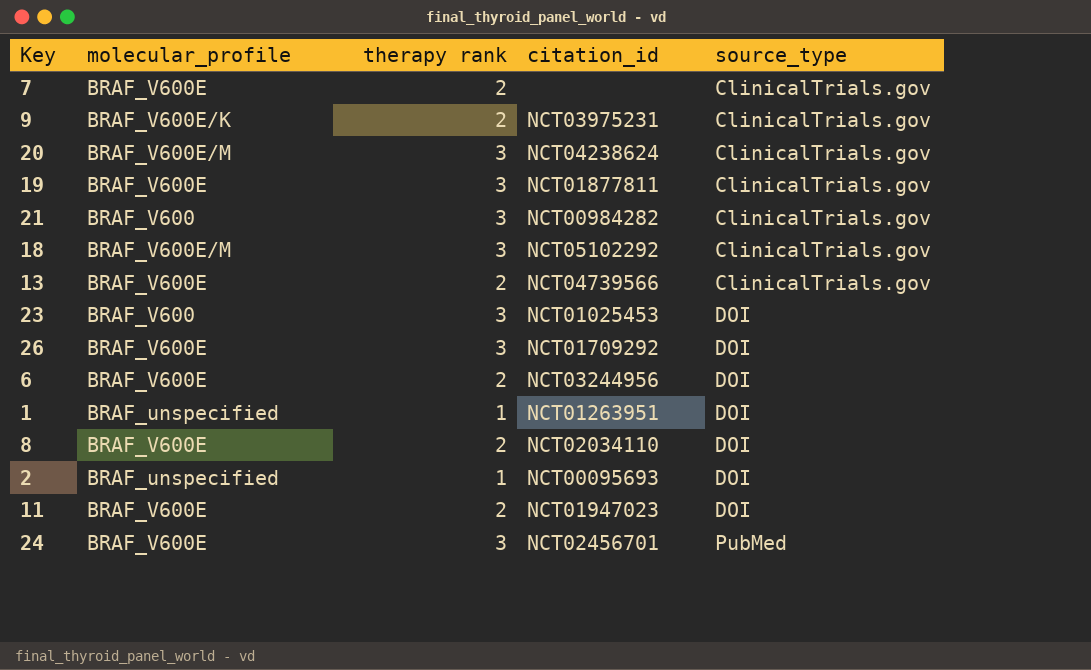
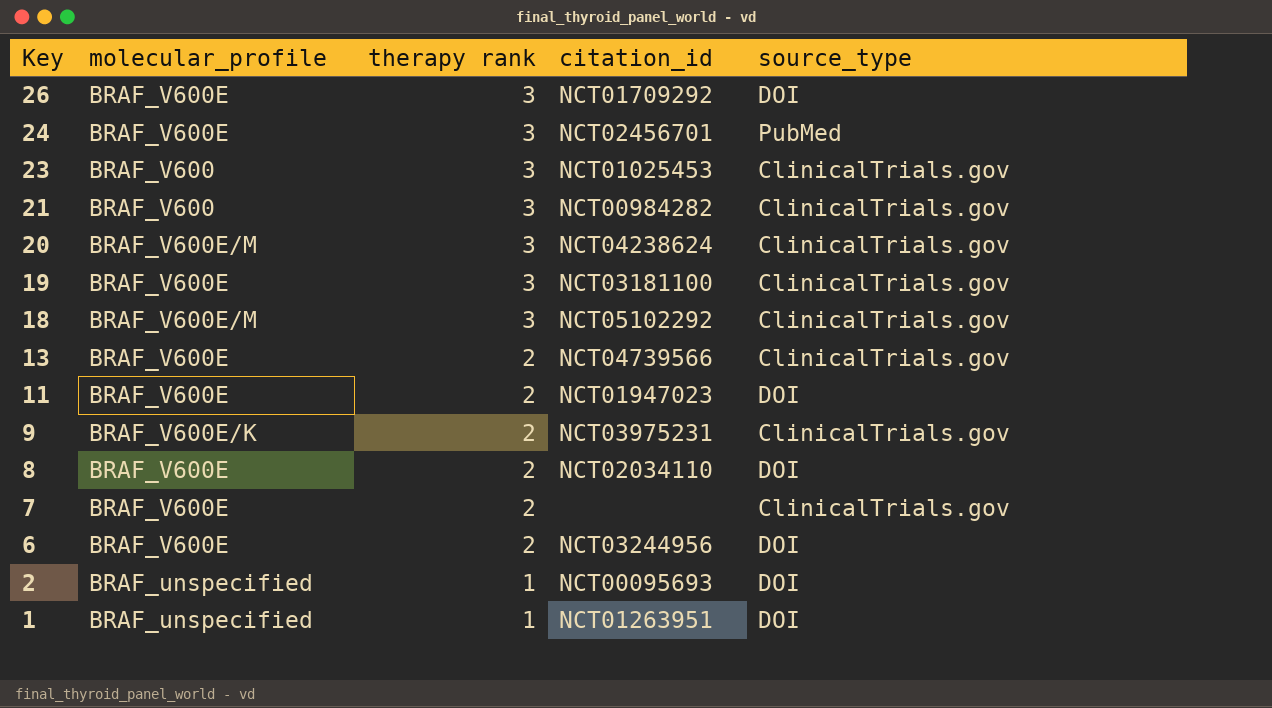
row order: source_type ascending -> Key descending
23 | source_type: DOI -> ClinicalTrials.gov
19 | citation_id: NCT01877811 -> NCT03181100

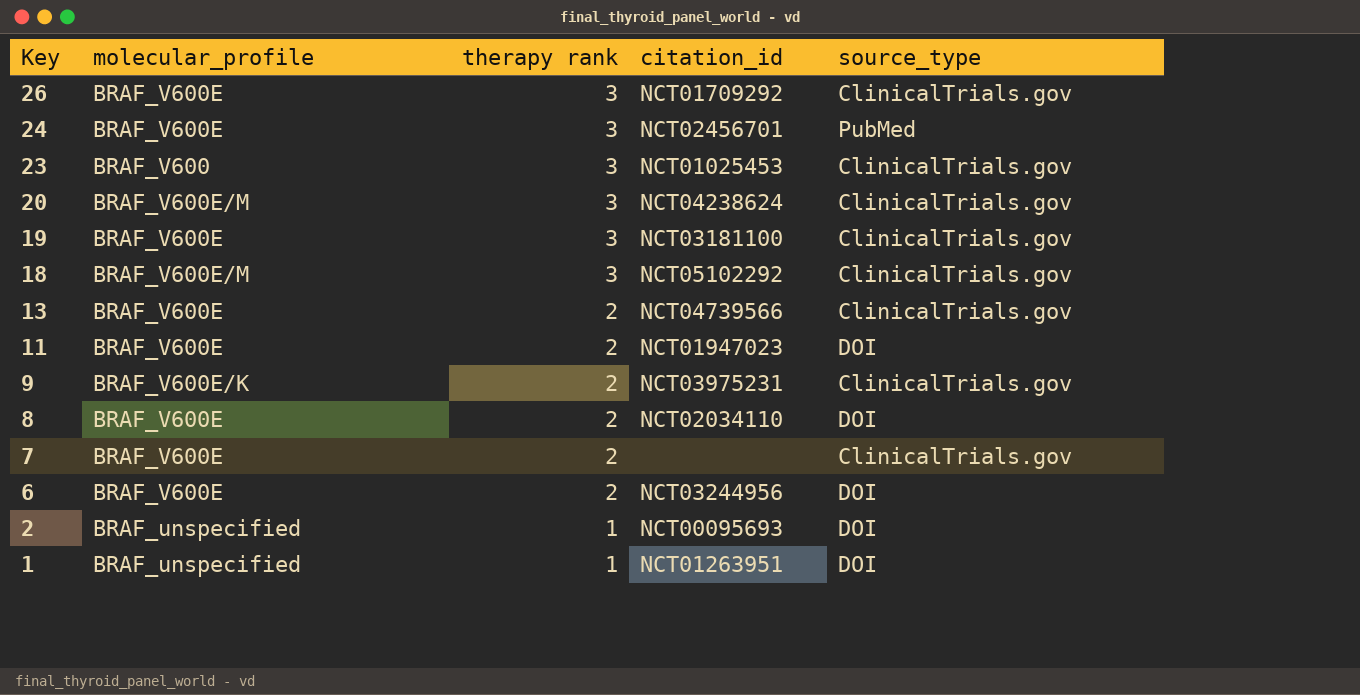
row 21: BRAF_V600 | 3 | NCT00984282 | ClinicalTrials.gov -> none
26 | source_type: DOI -> ClinicalTrials.gov

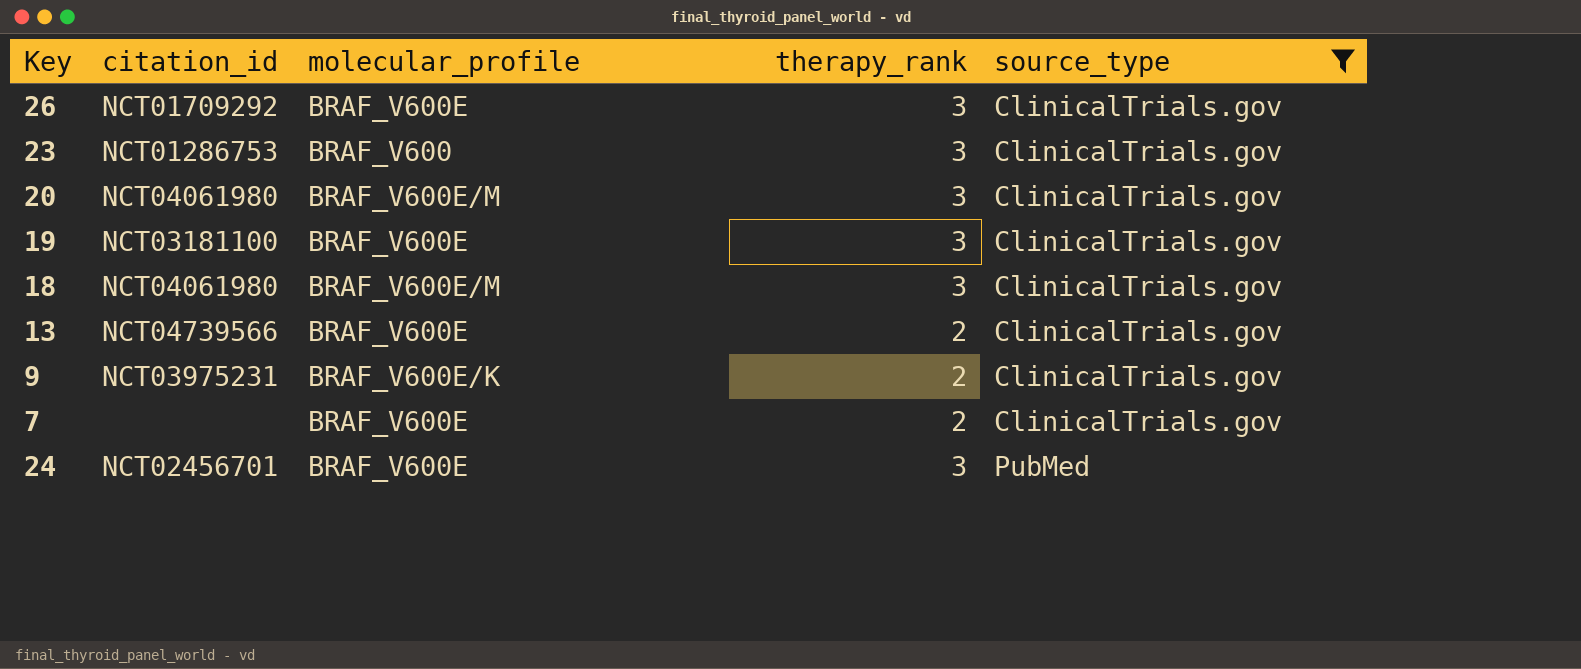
filter: none -> source_type != DOI
row order: Key descending -> source_type ascending
column citation_id | position: 4 -> 2
column name: therapy rank -> therapy_rank
23 | citation_id: NCT01025453 -> NCT01286753
20 | citation_id: NCT04238624 -> NCT04061980
18 | citation_id: NCT05102292 -> NCT04061980

